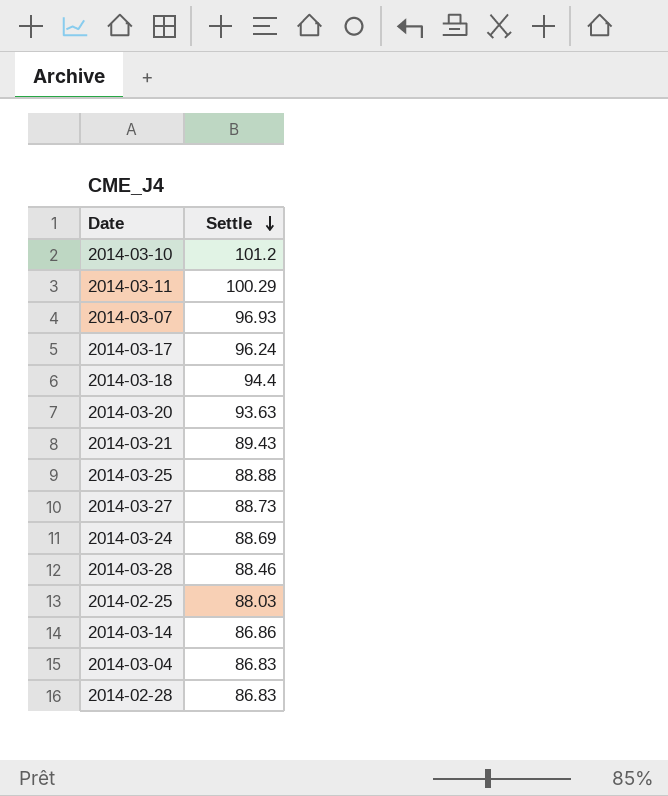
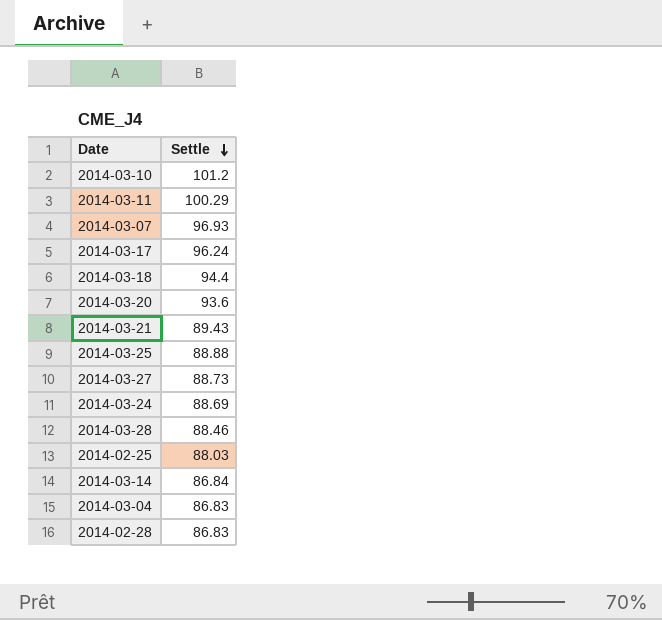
2014-03-20 | Settle: 93.63 -> 93.6
2014-03-14 | Settle: 86.86 -> 86.84

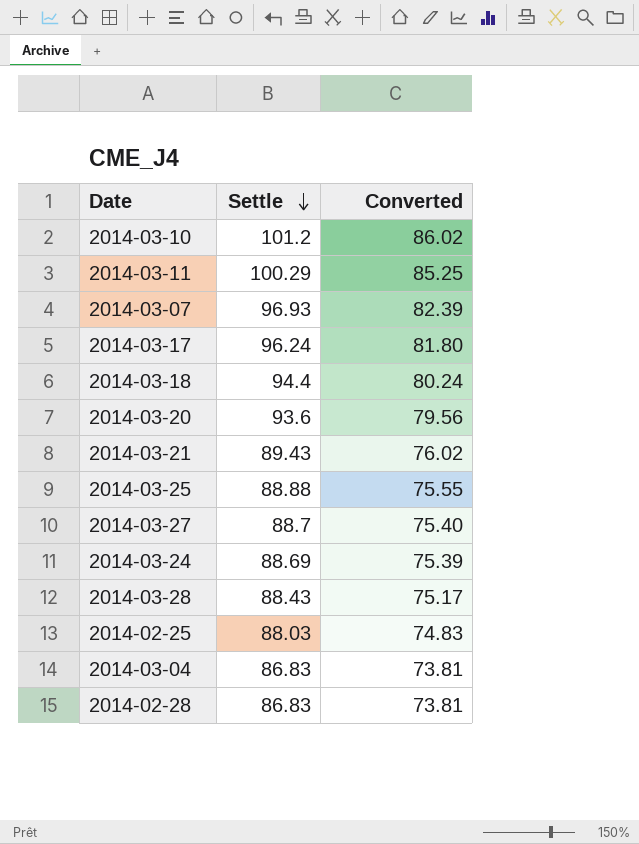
column Converted | formula: none -> [Settle] * 0.85
row 2014-03-14: 86.84 -> none
2014-03-27 | Settle: 88.73 -> 88.7
2014-03-28 | Settle: 88.46 -> 88.43

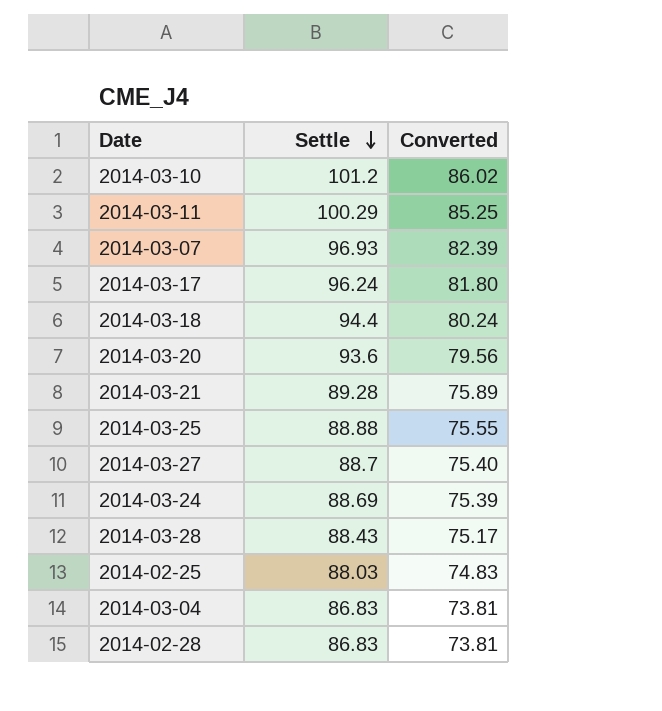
2014-03-21 | Settle: 89.43 -> 89.28
2014-03-21 | Converted: 76.02 -> 75.89

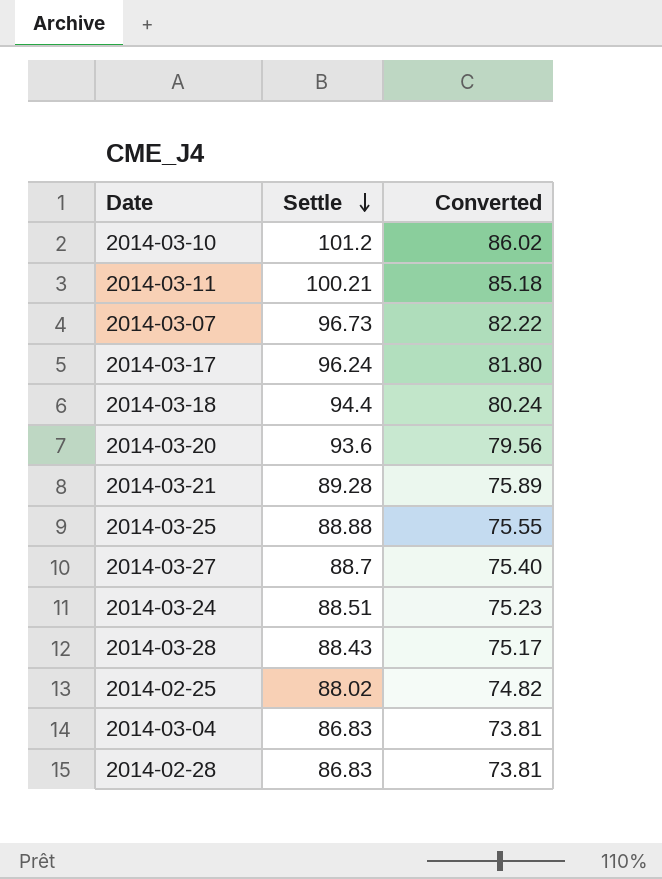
2014-03-11 | Settle: 100.29 -> 100.21
2014-03-11 | Converted: 85.25 -> 85.18
2014-03-07 | Settle: 96.93 -> 96.73
2014-03-07 | Converted: 82.39 -> 82.22
2014-03-24 | Settle: 88.69 -> 88.51
2014-03-24 | Converted: 75.39 -> 75.23
2014-02-25 | Settle: 88.03 -> 88.02
2014-02-25 | Converted: 74.83 -> 74.82

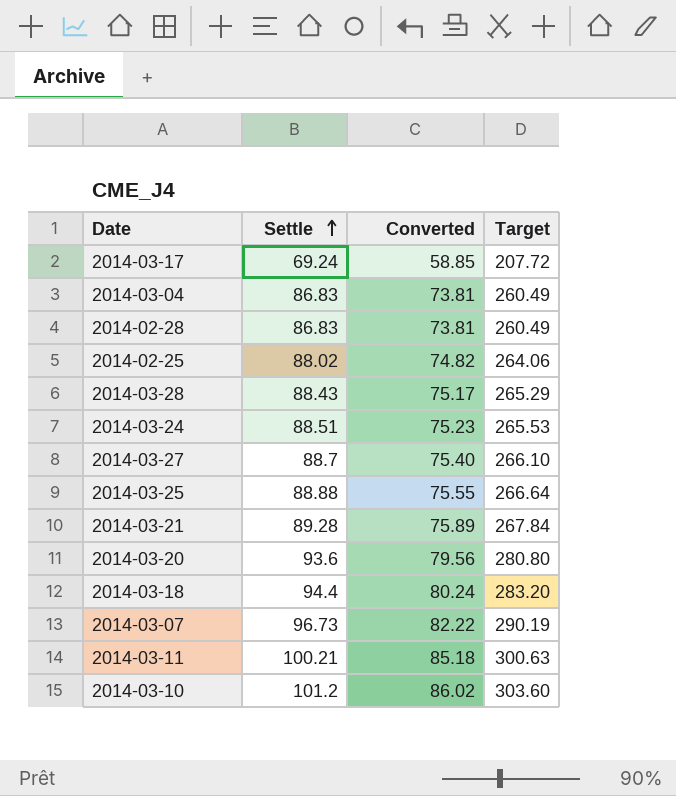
row order: Settle descending -> Settle ascending
column Target | formula: none -> [Settle] * 3
2014-03-17 | Settle: 96.24 -> 69.24
2014-03-17 | Converted: 81.80 -> 58.85

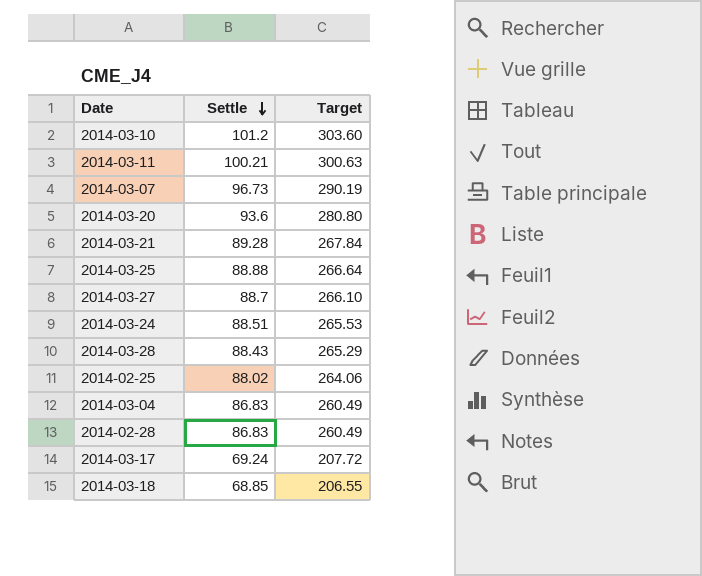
row order: Settle ascending -> Settle descending
column Converted | formula: [Settle] * 0.85 -> none
2014-03-18 | Settle: 94.4 -> 68.85
2014-03-18 | Target: 283.20 -> 206.55

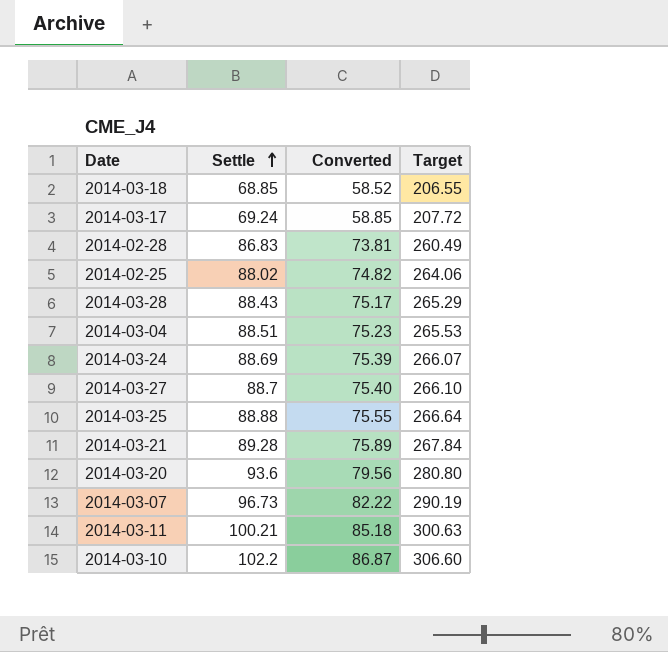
row order: Settle descending -> Settle ascending
column Converted | formula: none -> [Settle] * 0.85
2014-03-04 | Settle: 86.83 -> 88.51
2014-03-04 | Target: 260.49 -> 265.53
2014-03-24 | Settle: 88.51 -> 88.69
2014-03-24 | Target: 265.53 -> 266.07
2014-03-10 | Settle: 101.2 -> 102.2
2014-03-10 | Target: 303.60 -> 306.60

